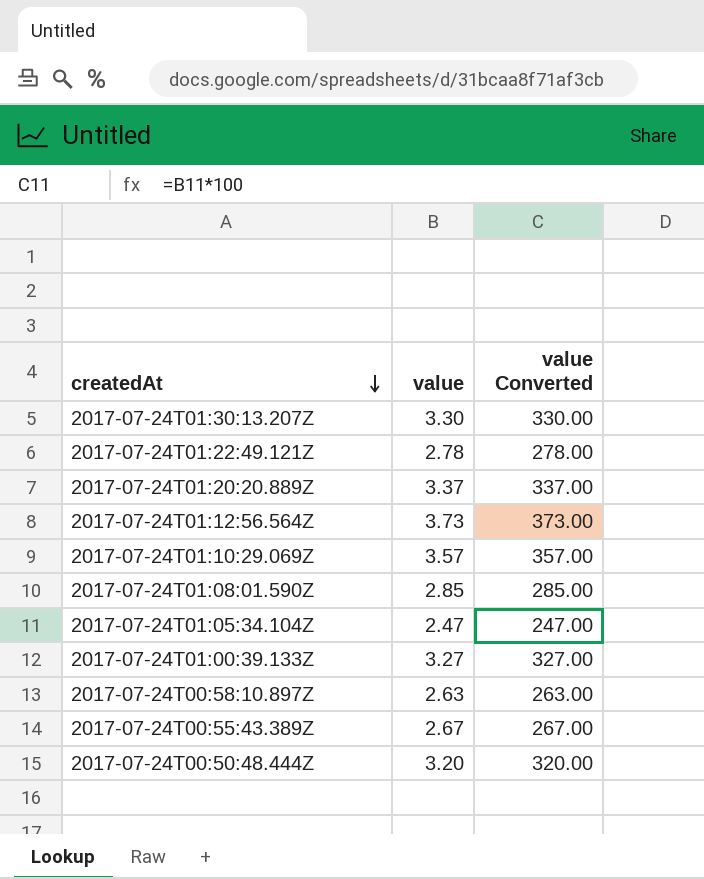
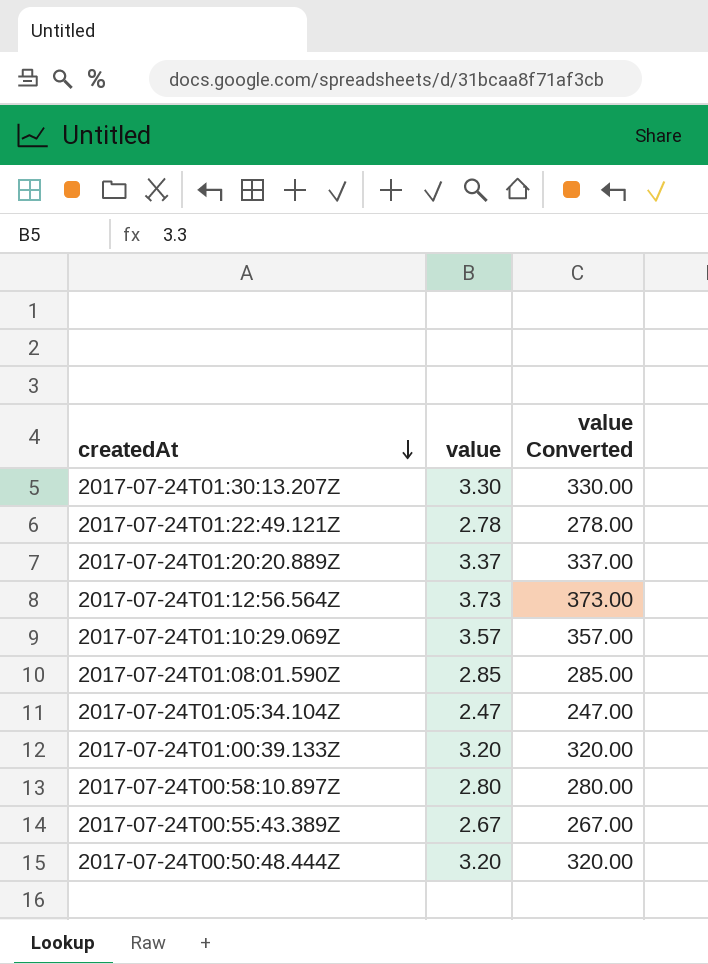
2017-07-24T01:00:39.133Z | value: 3.27 -> 3.20
2017-07-24T01:00:39.133Z | value Converted: 327.00 -> 320.00
2017-07-24T00:58:10.897Z | value: 2.63 -> 2.80
2017-07-24T00:58:10.897Z | value Converted: 263.00 -> 280.00

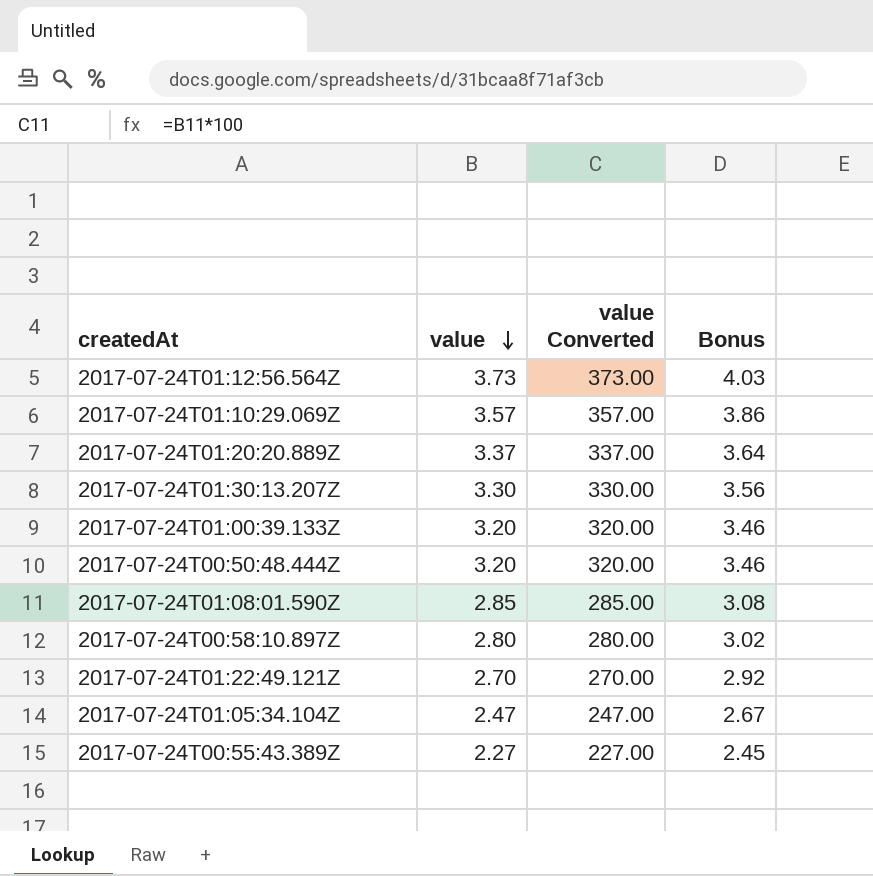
row order: createdAt descending -> value descending
column Bonus | formula: none -> [value] * 1.08
2017-07-24T01:22:49.121Z | value: 2.78 -> 2.70
2017-07-24T01:22:49.121Z | value Converted: 278.00 -> 270.00
2017-07-24T00:55:43.389Z | value: 2.67 -> 2.27
2017-07-24T00:55:43.389Z | value Converted: 267.00 -> 227.00

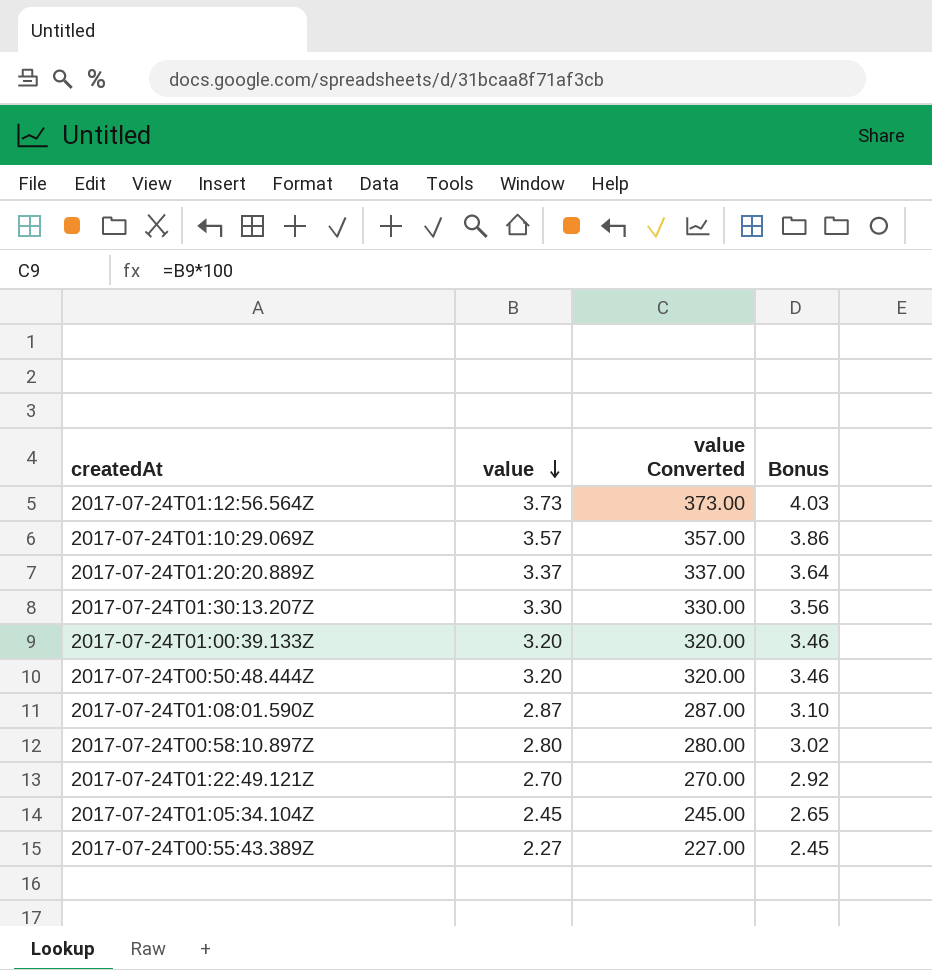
2017-07-24T01:08:01.590Z | value: 2.85 -> 2.87
2017-07-24T01:08:01.590Z | value Converted: 285.00 -> 287.00
2017-07-24T01:08:01.590Z | Bonus: 3.08 -> 3.10
2017-07-24T01:05:34.104Z | value: 2.47 -> 2.45
2017-07-24T01:05:34.104Z | value Converted: 247.00 -> 245.00
2017-07-24T01:05:34.104Z | Bonus: 2.67 -> 2.65

